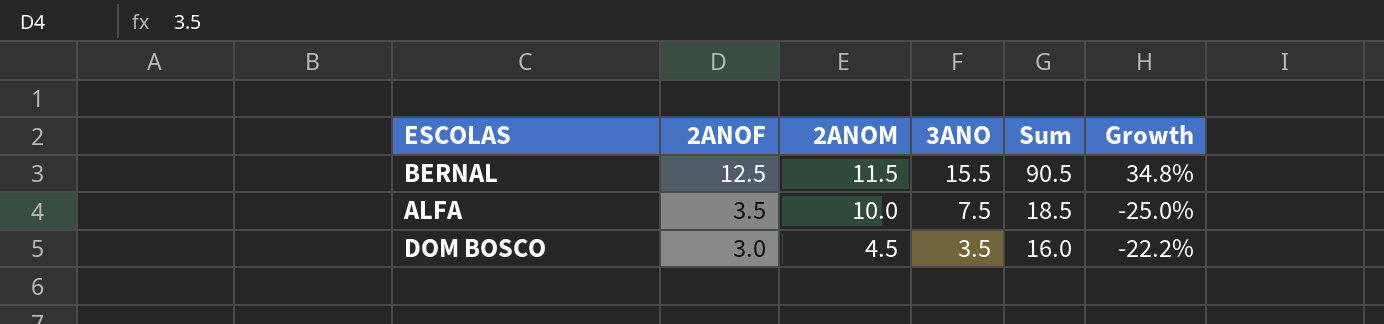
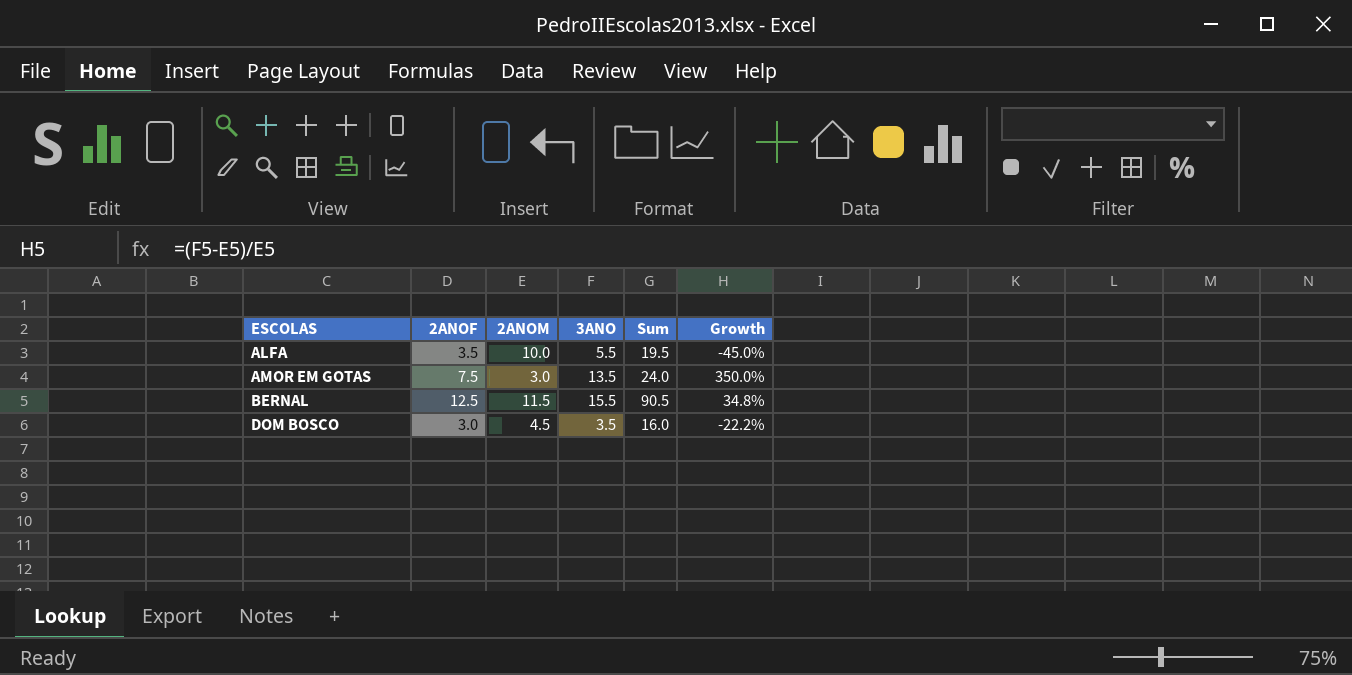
row order: 2ANOF descending -> ESCOLAS ascending
ALFA | 3ANO: 7.5 -> 5.5
ALFA | Sum: 18.5 -> 19.5
ALFA | Growth: -25.0% -> -45.0%
row AMOR EM GOTAS: none -> 7.5 | 3.0 | 13.5 | 24.0 | 350.0%

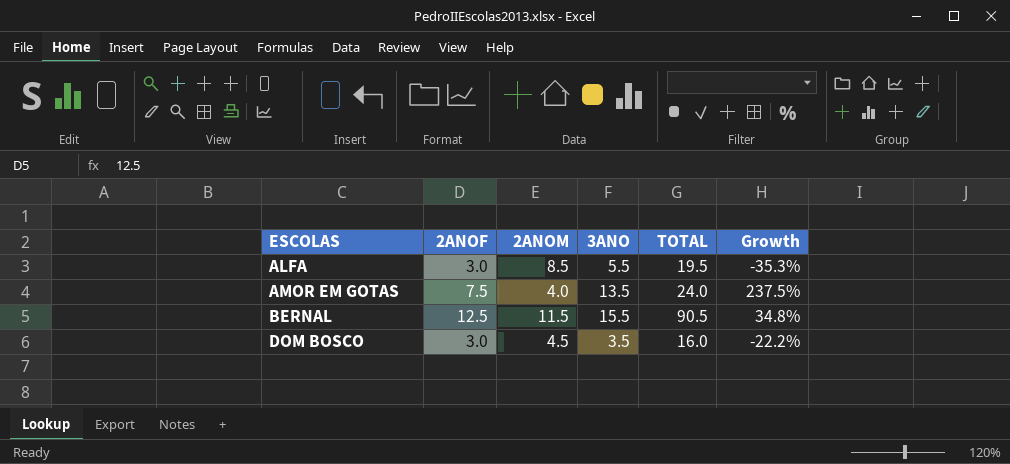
column name: Sum -> TOTAL
ALFA | 2ANOF: 3.5 -> 3.0
ALFA | 2ANOM: 10.0 -> 8.5
ALFA | Growth: -45.0% -> -35.3%
AMOR EM GOTAS | 2ANOM: 3.0 -> 4.0
AMOR EM GOTAS | Growth: 350.0% -> 237.5%

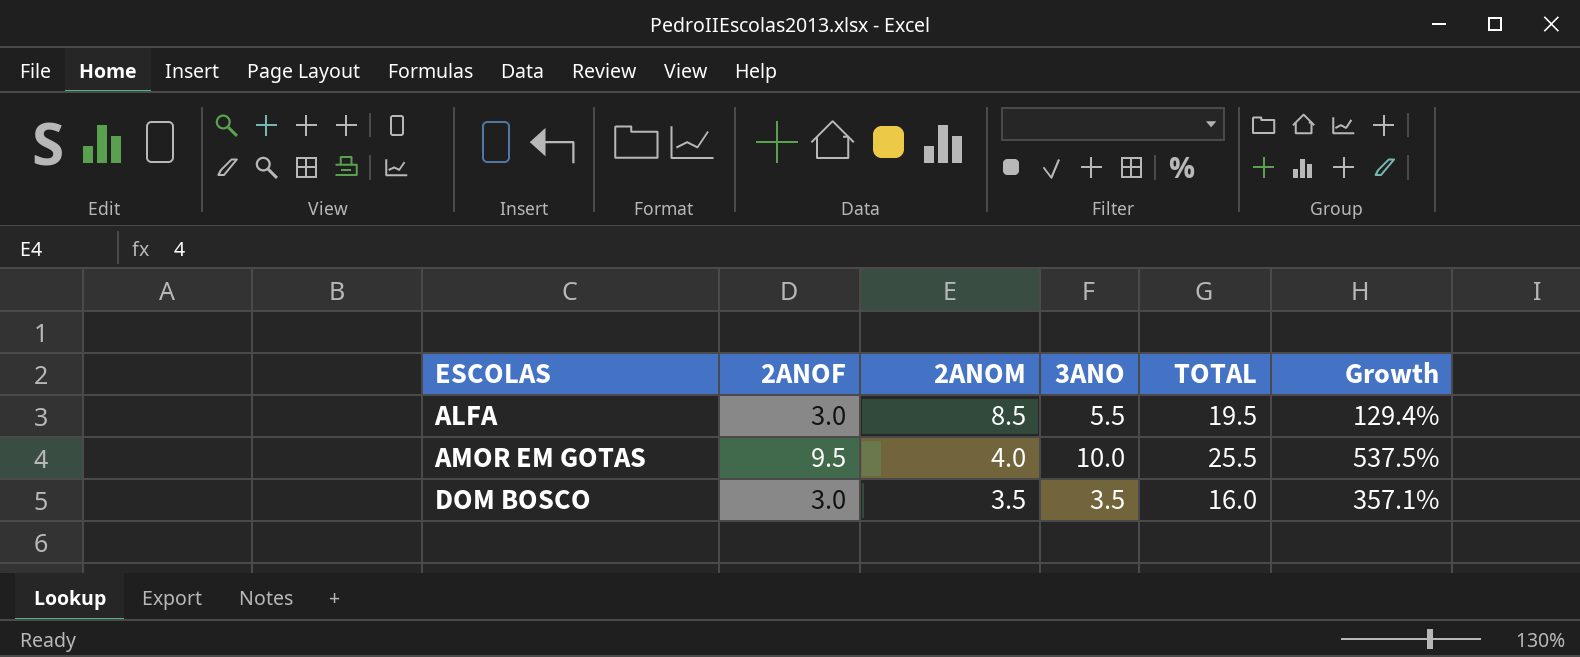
column Growth | formula: ([3ANO] - [2ANOM]) / [2ANOM] -> ([TOTAL] - [2ANOM]) / [2ANOM]
row BERNAL: 12.5 | 11.5 | 15.5 | 90.5 | 34.8% -> none
AMOR EM GOTAS | 2ANOF: 7.5 -> 9.5
AMOR EM GOTAS | 3ANO: 13.5 -> 10.0
AMOR EM GOTAS | TOTAL: 24.0 -> 25.5
DOM BOSCO | 2ANOM: 4.5 -> 3.5

